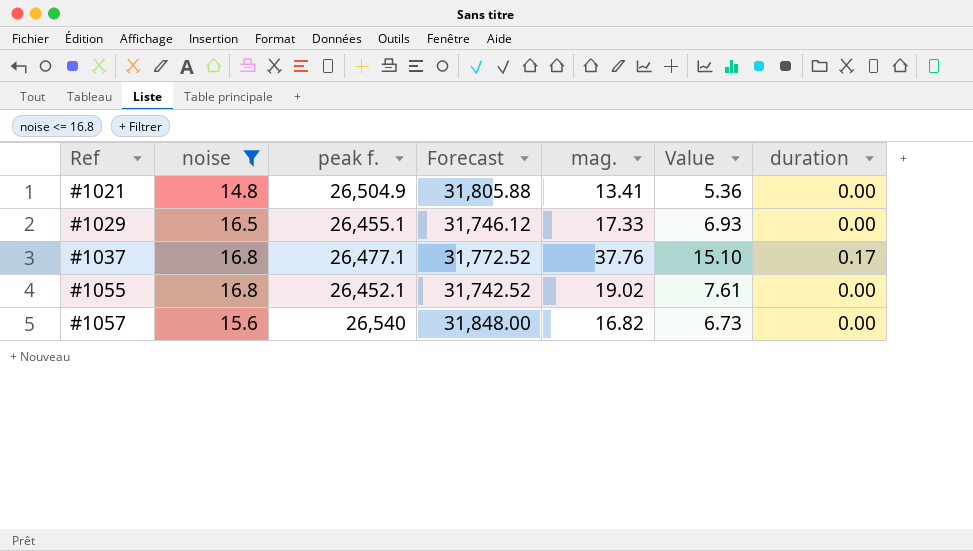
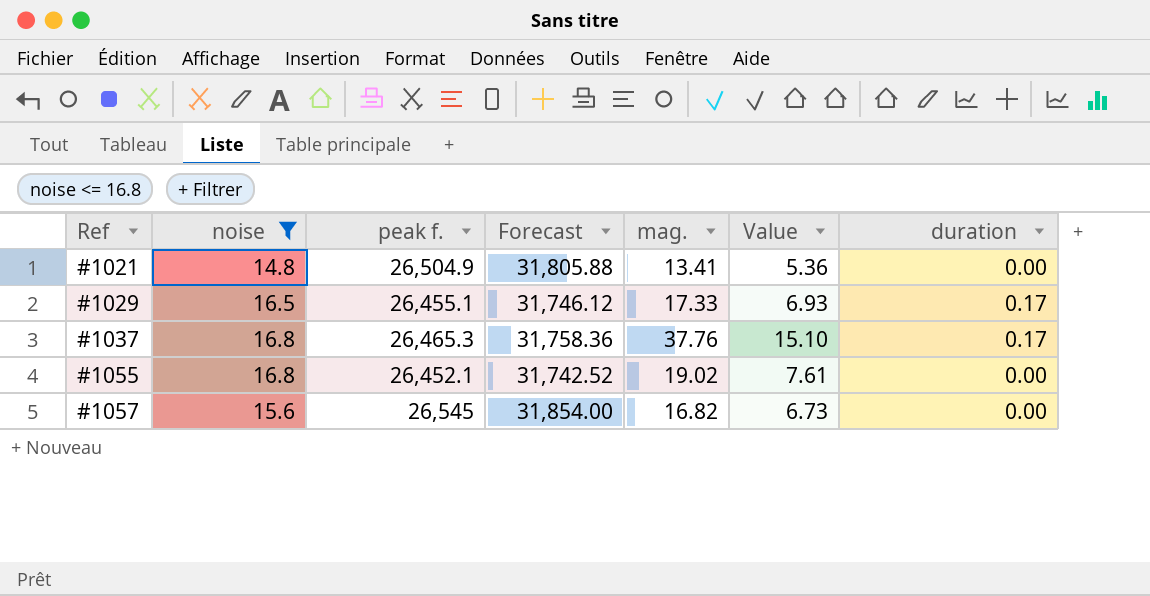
#1029 | duration: 0.00 -> 0.17
#1037 | peak f.: 26,477.1 -> 26,465.3
#1037 | Forecast: 31,772.52 -> 31,758.36
#1057 | peak f.: 26,540 -> 26,545
#1057 | Forecast: 31,848.00 -> 31,854.00

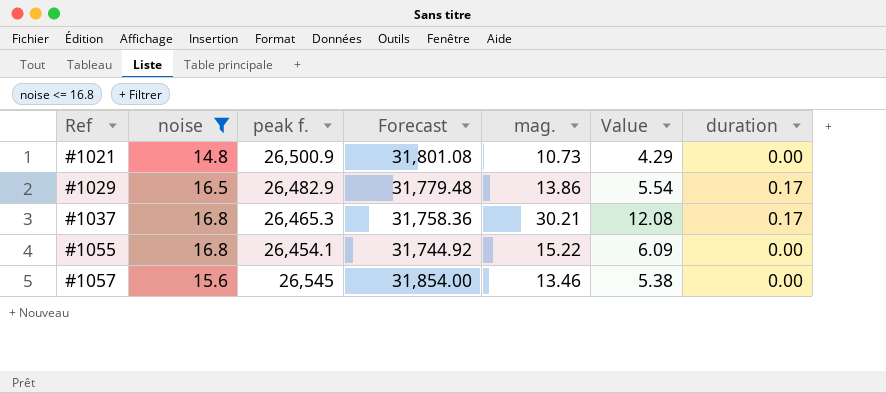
#1021 | peak f.: 26,504.9 -> 26,500.9
#1021 | Forecast: 31,805.88 -> 31,801.08
#1021 | mag.: 13.41 -> 10.73
#1021 | Value: 5.36 -> 4.29
#1029 | peak f.: 26,455.1 -> 26,482.9
#1029 | Forecast: 31,746.12 -> 31,779.48
#1029 | mag.: 17.33 -> 13.86
#1029 | Value: 6.93 -> 5.54
#1037 | mag.: 37.76 -> 30.21
#1037 | Value: 15.10 -> 12.08
#1055 | peak f.: 26,452.1 -> 26,454.1
#1055 | Forecast: 31,742.52 -> 31,744.92
#1055 | mag.: 19.02 -> 15.22
#1055 | Value: 7.61 -> 6.09
#1057 | mag.: 16.82 -> 13.46
#1057 | Value: 6.73 -> 5.38

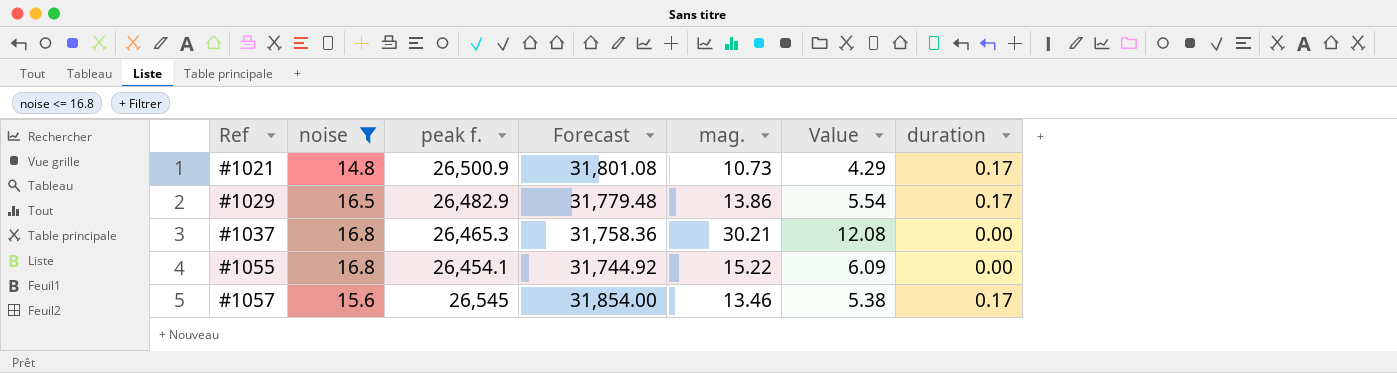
#1021 | duration: 0.00 -> 0.17
#1037 | duration: 0.17 -> 0.00
#1057 | duration: 0.00 -> 0.17

